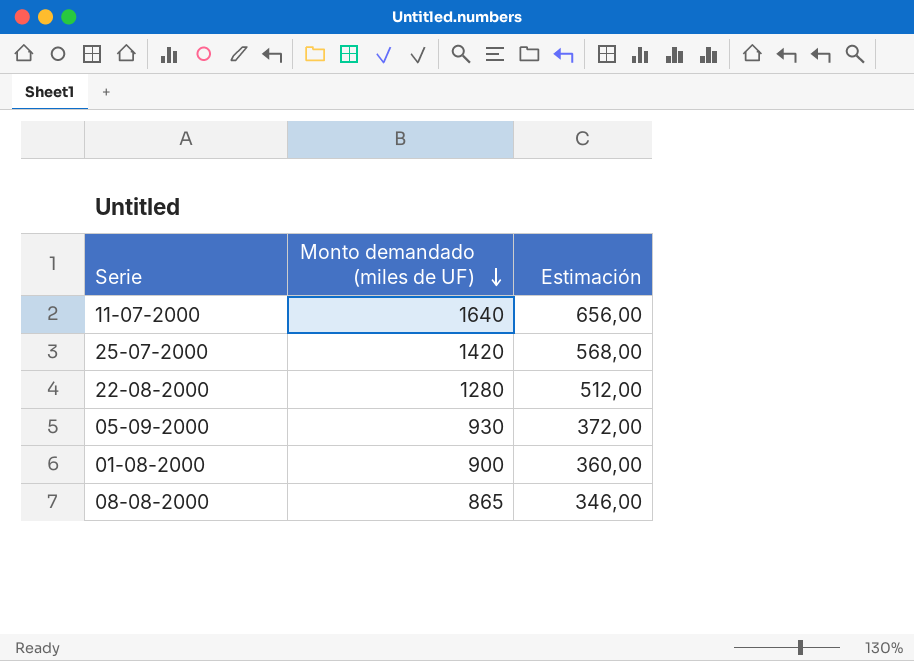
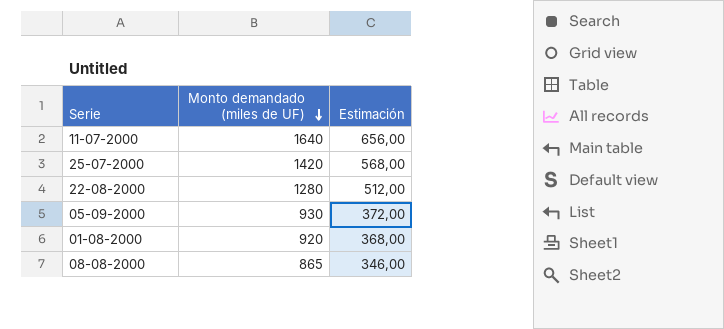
01-08-2000 | Monto demandado (miles de UF): 900 -> 920
01-08-2000 | Estimación: 360,00 -> 368,00

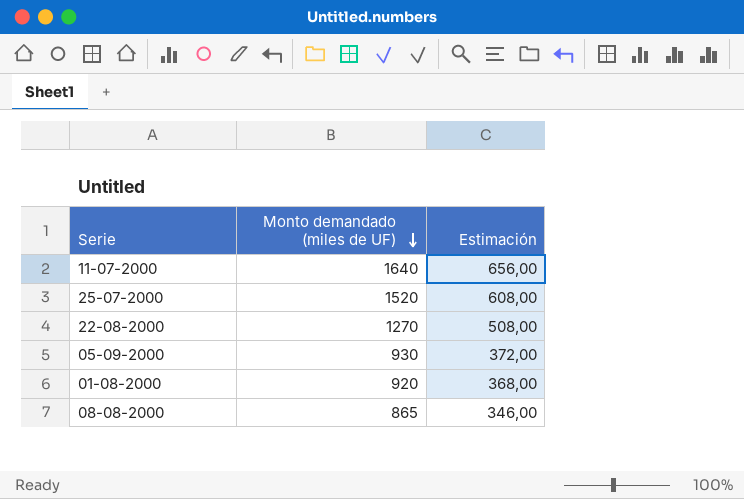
25-07-2000 | Monto demandado (miles de UF): 1420 -> 1520
25-07-2000 | Estimación: 568,00 -> 608,00
22-08-2000 | Monto demandado (miles de UF): 1280 -> 1270
22-08-2000 | Estimación: 512,00 -> 508,00

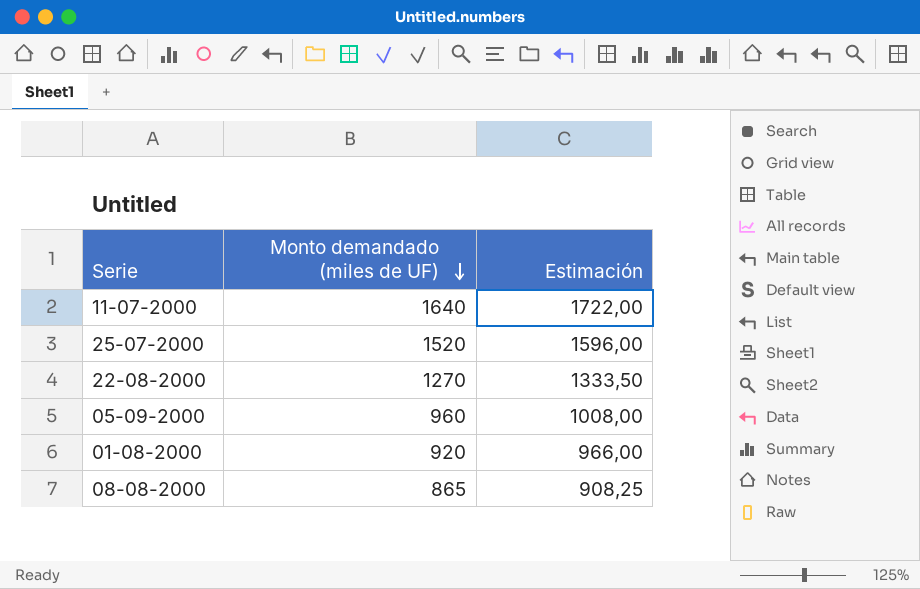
column Estimación | formula: [Monto demandado (miles de UF)] * 0,4 -> [Monto demandado (miles de UF)] * 1,05
05-09-2000 | Monto demandado (miles de UF): 930 -> 960

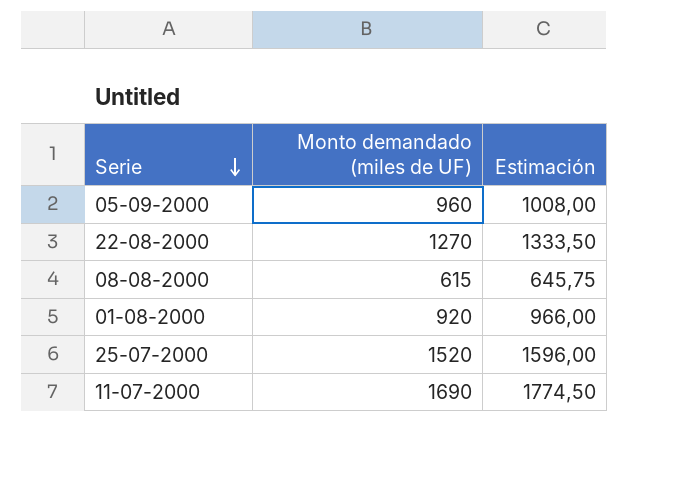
row order: Monto demandado (miles de UF) descending -> Serie descending
08-08-2000 | Monto demandado (miles de UF): 865 -> 615
08-08-2000 | Estimación: 908,25 -> 645,75
11-07-2000 | Monto demandado (miles de UF): 1640 -> 1690
11-07-2000 | Estimación: 1722,00 -> 1774,50

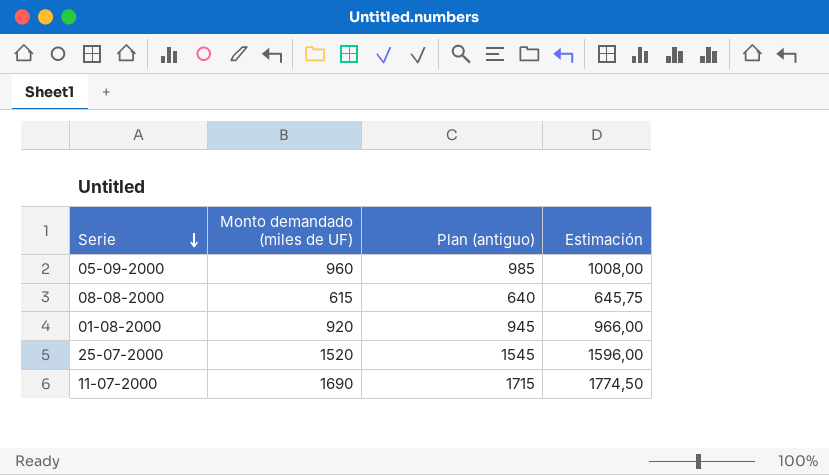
column Plan (antiguo) | formula: none -> [Monto demandado (miles de UF)] + 25
row 22-08-2000: 1270 | 1333,50 -> none

